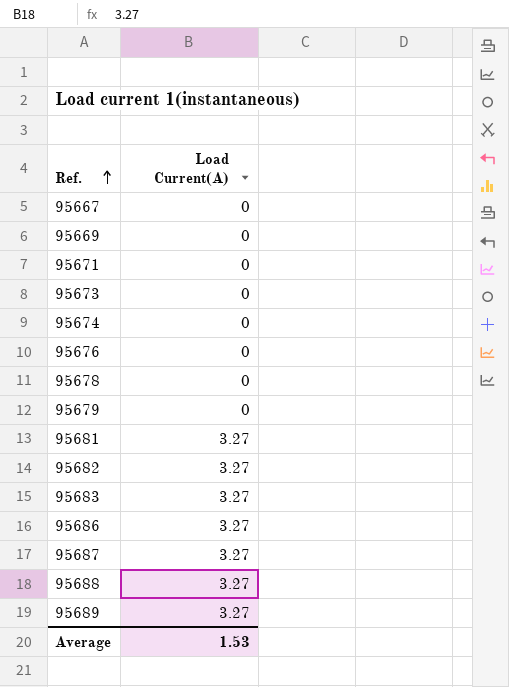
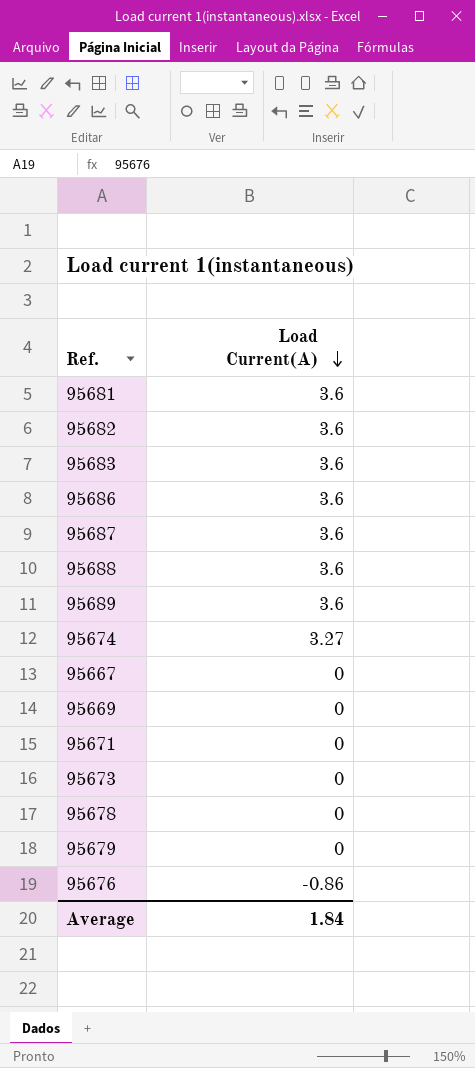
row order: Ref. ascending -> Load Current(A) descending
95681 | Load Current(A): 3.27 -> 3.6
95682 | Load Current(A): 3.27 -> 3.6
95683 | Load Current(A): 3.27 -> 3.6
95686 | Load Current(A): 3.27 -> 3.6
95687 | Load Current(A): 3.27 -> 3.6
95688 | Load Current(A): 3.27 -> 3.6
95689 | Load Current(A): 3.27 -> 3.6
95674 | Load Current(A): 0 -> 3.27
95676 | Load Current(A): 0 -> -0.86
Average | Load Current(A): 1.53 -> 1.84

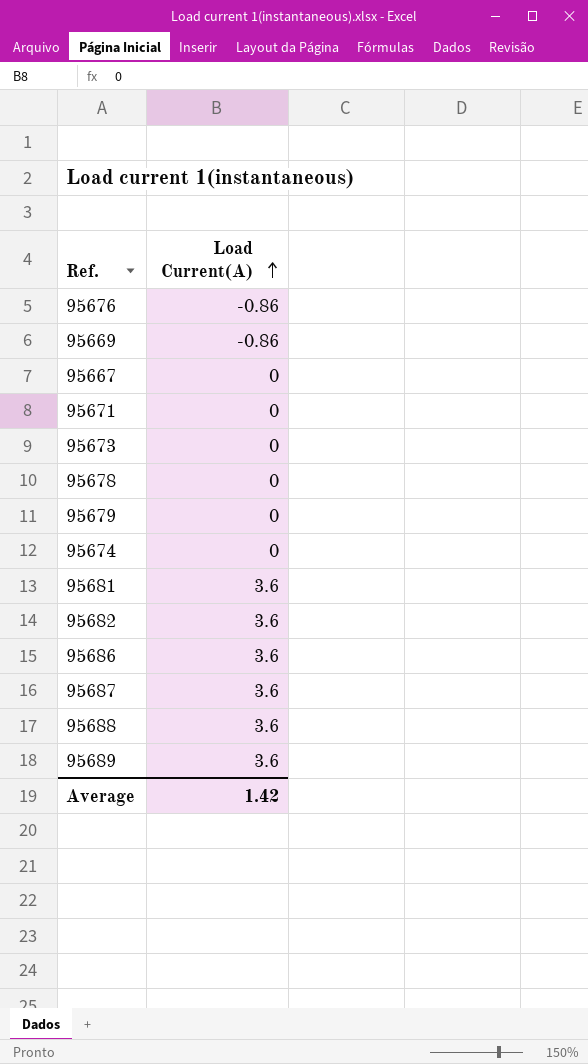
row order: Load Current(A) descending -> Load Current(A) ascending
row 95683: 3.6 -> none
95669 | Load Current(A): 0 -> -0.86
95674 | Load Current(A): 3.27 -> 0
Average | Load Current(A): 1.84 -> 1.42

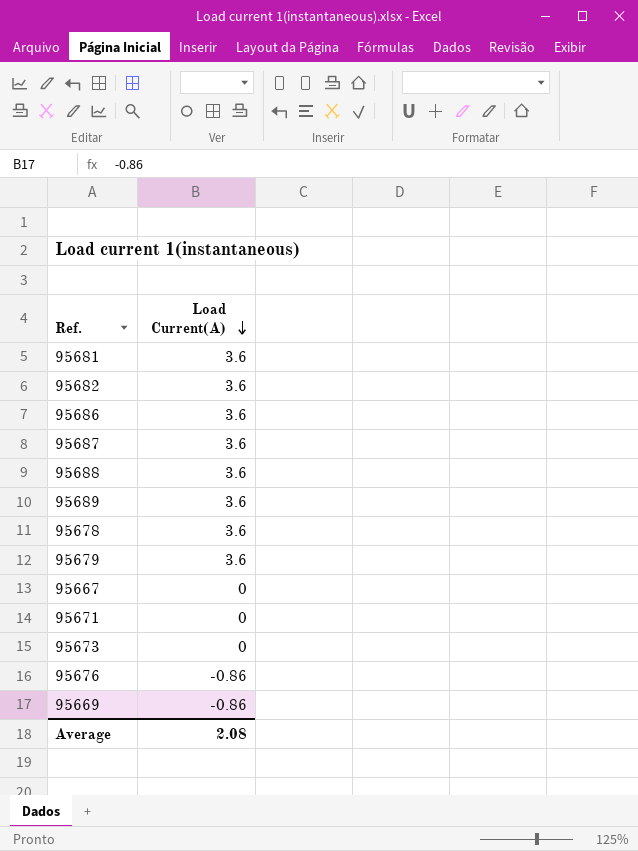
row order: Load Current(A) ascending -> Load Current(A) descending
row 95674: 0 -> none
95678 | Load Current(A): 0 -> 3.6
95679 | Load Current(A): 0 -> 3.6
Average | Load Current(A): 1.42 -> 2.08

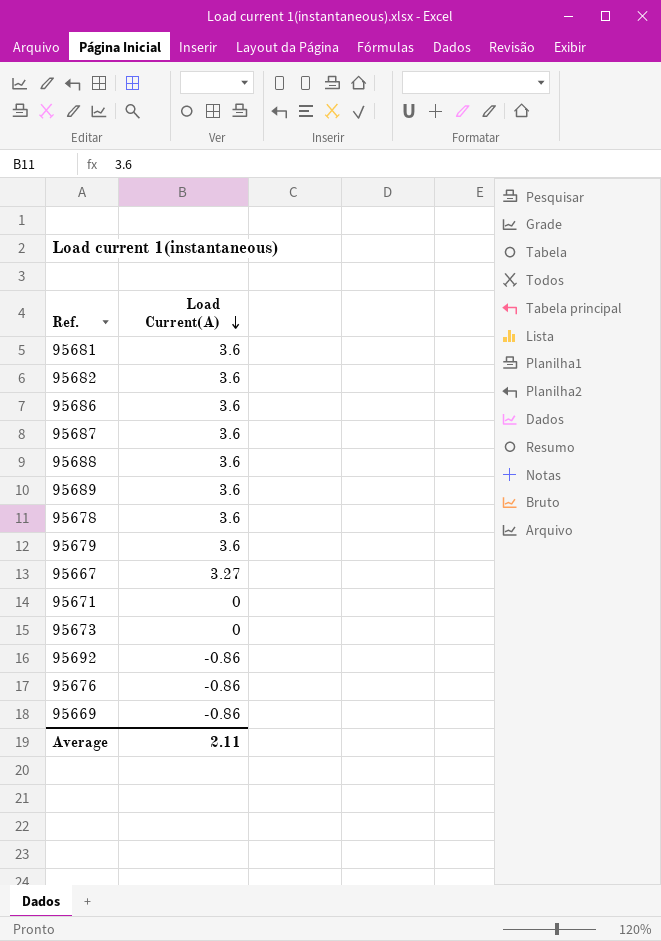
95667 | Load Current(A): 0 -> 3.27
row 95692: none -> -0.86
Average | Load Current(A): 2.08 -> 2.11

